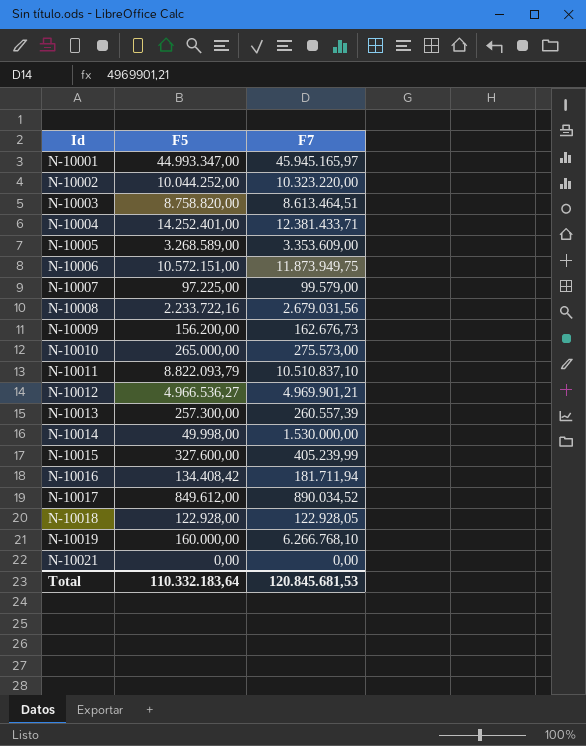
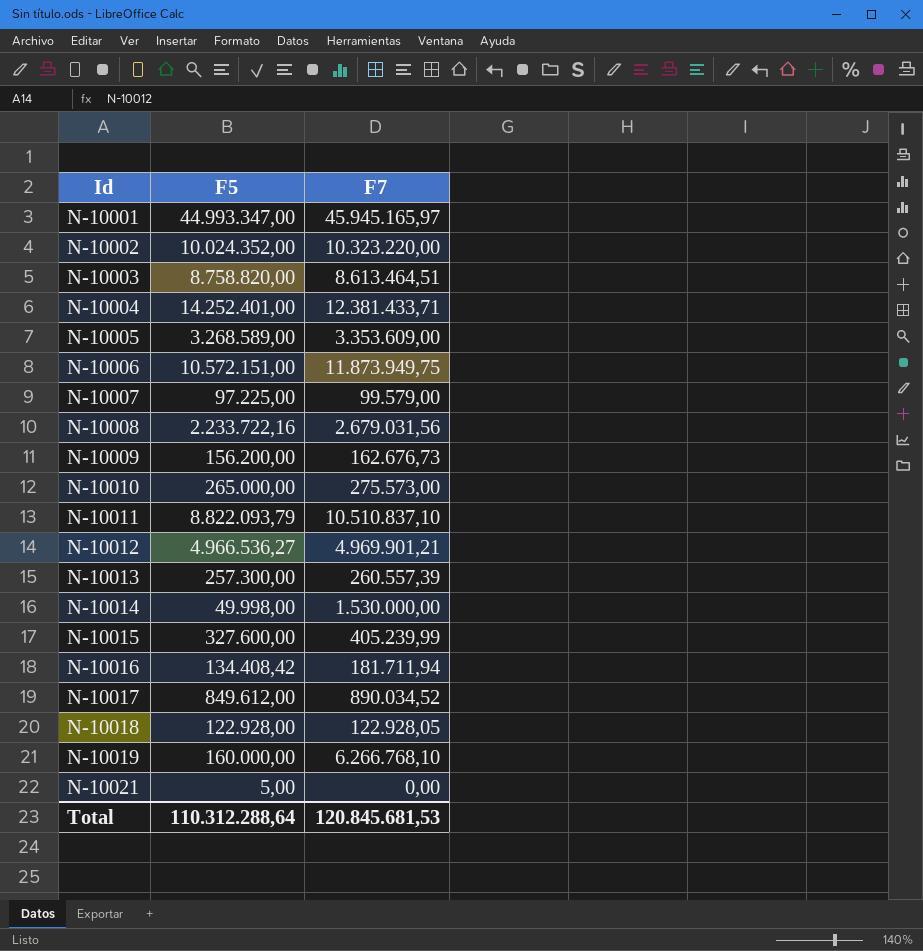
N-10002 | F5: 10.044.252,00 -> 10.024.352,00
N-10021 | F5: 0,00 -> 5,00
Total | F5: 110.332.183,64 -> 110.312.288,64

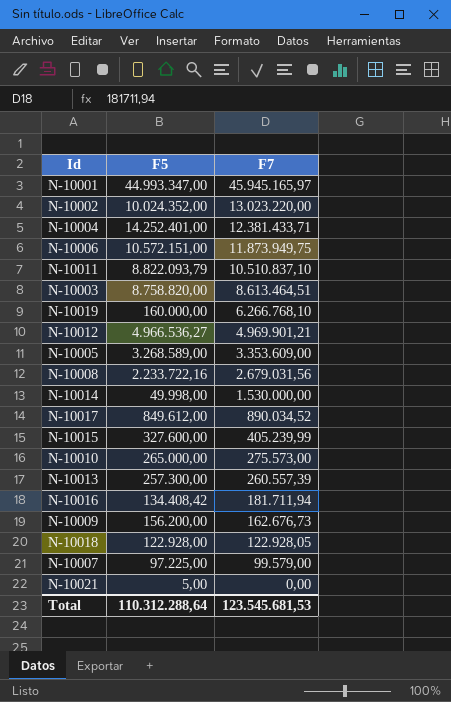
row order: Id ascending -> F7 descending
N-10002 | F7: 10.323.220,00 -> 13.023.220,00
Total | F7: 120.845.681,53 -> 123.545.681,53

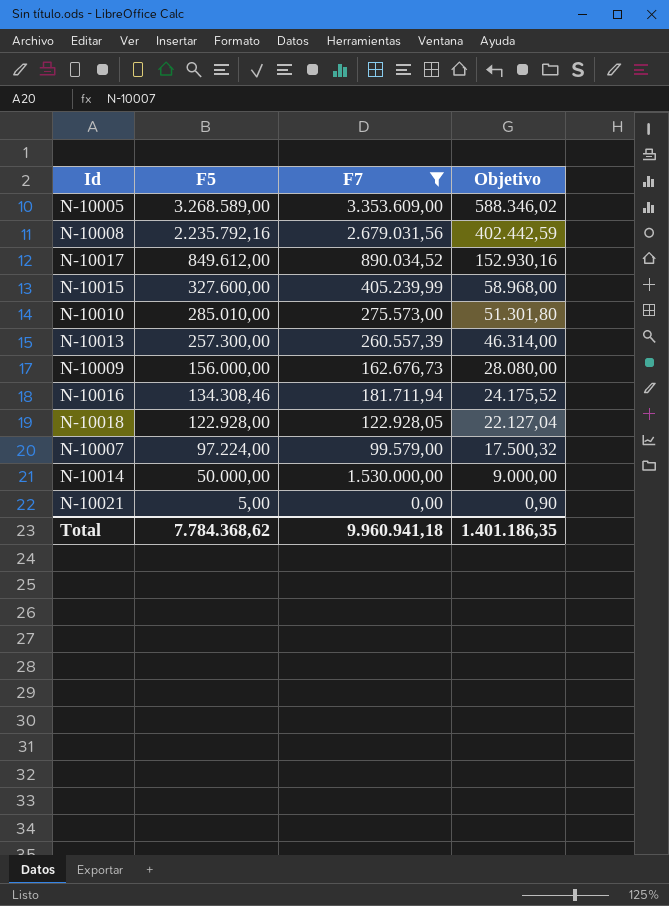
filter: none -> F7 <= 3.353.609,00
row order: F7 descending -> F5 descending
column Objetivo | formula: none -> [F5] * 0,18
N-10008 | F5: 2.233.722,16 -> 2.235.792,16
N-10010 | F5: 265.000,00 -> 285.010,00
N-10009 | F5: 156.200,00 -> 156.000,00
N-10016 | F5: 134.408,42 -> 134.308,46
N-10007 | F5: 97.225,00 -> 97.224,00
N-10014 | F5: 49.998,00 -> 50.000,00
Total | F5: 110.312.288,64 -> 7.784.368,62
Total | F7: 123.545.681,53 -> 9.960.941,18

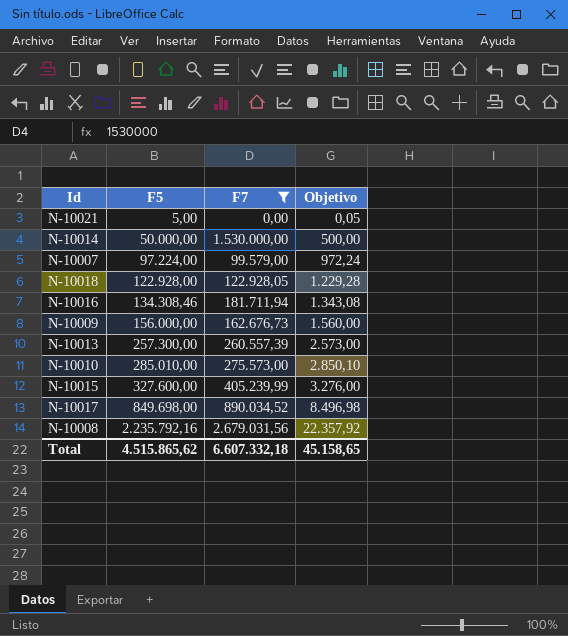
row order: F5 descending -> F5 ascending
column Objetivo | formula: [F5] * 0,18 -> [F5] * 0,01
row N-10005: 3.268.589,00 | 3.353.609,00 | 588.346,02 -> none
N-10017 | F5: 849.612,00 -> 849.698,00
Total | F5: 7.784.368,62 -> 4.515.865,62
Total | F7: 9.960.941,18 -> 6.607.332,18
Total | Objetivo: 1.401.186,35 -> 45.158,65

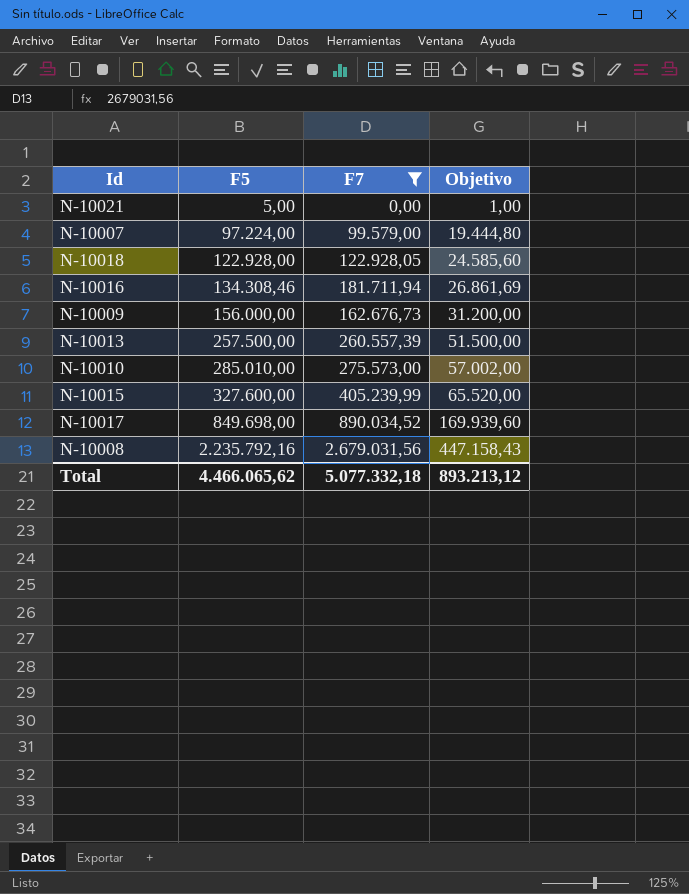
column Objetivo | formula: [F5] * 0,01 -> [F5] * 0,2
row N-10014: 50.000,00 | 1.530.000,00 | 500,00 -> none
N-10013 | F5: 257.300,00 -> 257.500,00
Total | F5: 4.515.865,62 -> 4.466.065,62
Total | F7: 6.607.332,18 -> 5.077.332,18
Total | Objetivo: 45.158,65 -> 893.213,12

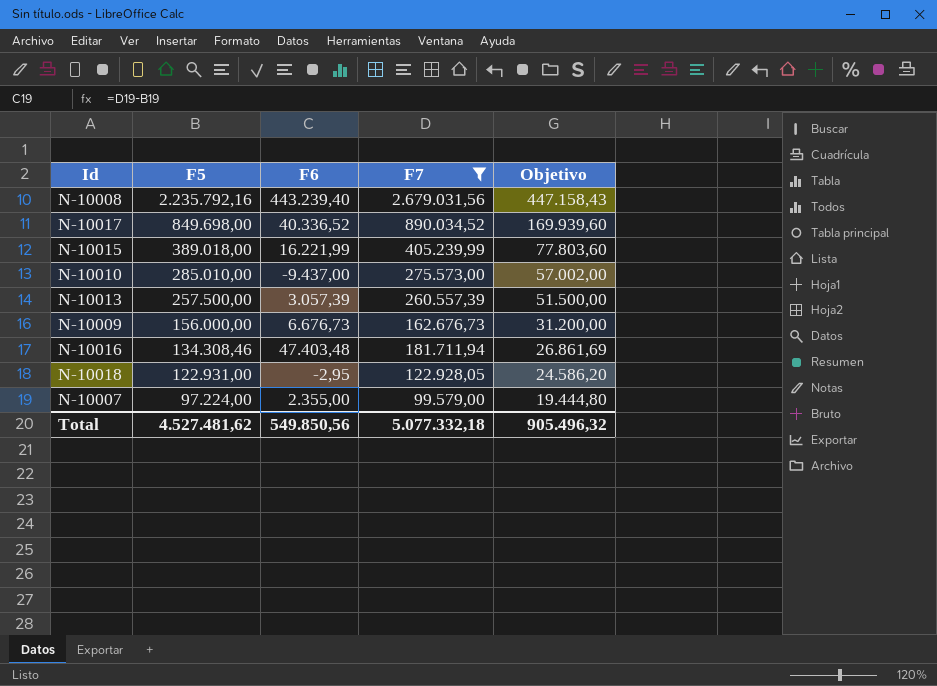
row order: F5 ascending -> F5 descending
column F6 | formula: none -> [F7] - [F5]
row N-10021: 5,00 | 0,00 | 1,00 -> none
N-10015 | F5: 327.600,00 -> 389.018,00
N-10015 | Objetivo: 65.520,00 -> 77.803,60
N-10018 | F5: 122.928,00 -> 122.931,00
N-10018 | Objetivo: 24.585,60 -> 24.586,20
Total | F5: 4.466.065,62 -> 4.527.481,62
Total | Objetivo: 893.213,12 -> 905.496,32

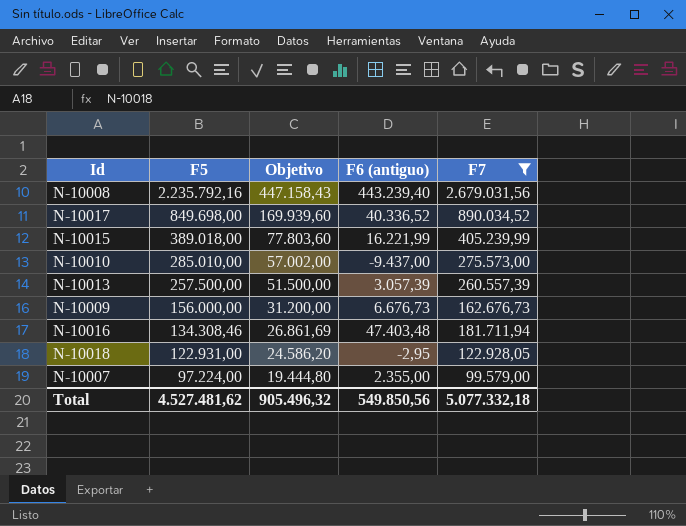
column Objetivo | position: 5 -> 3
column name: F6 -> F6 (antiguo)

